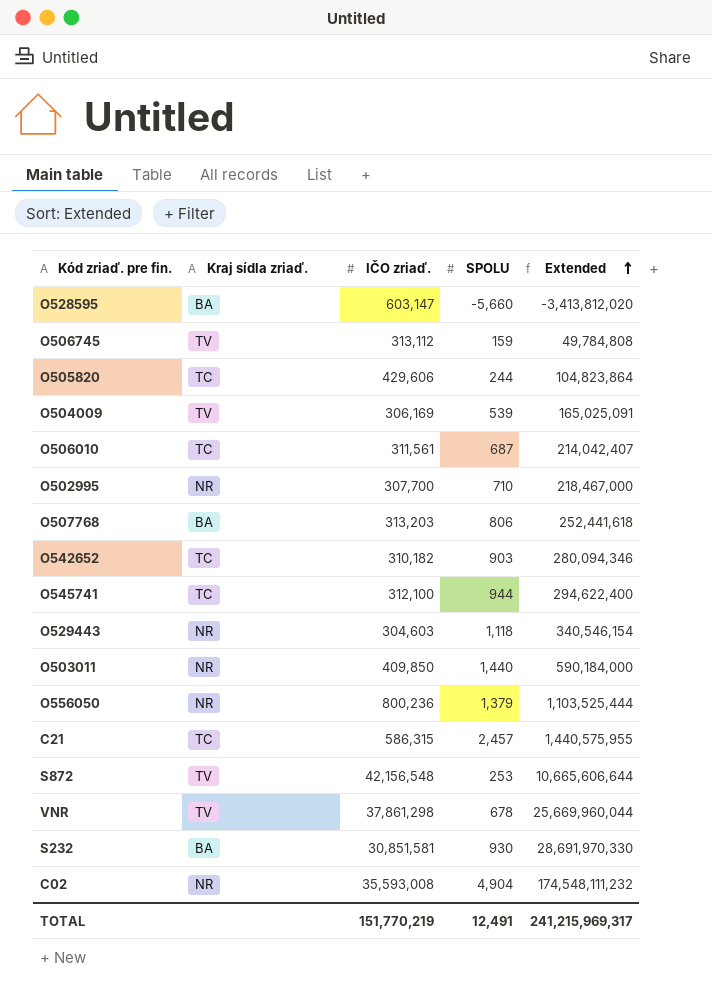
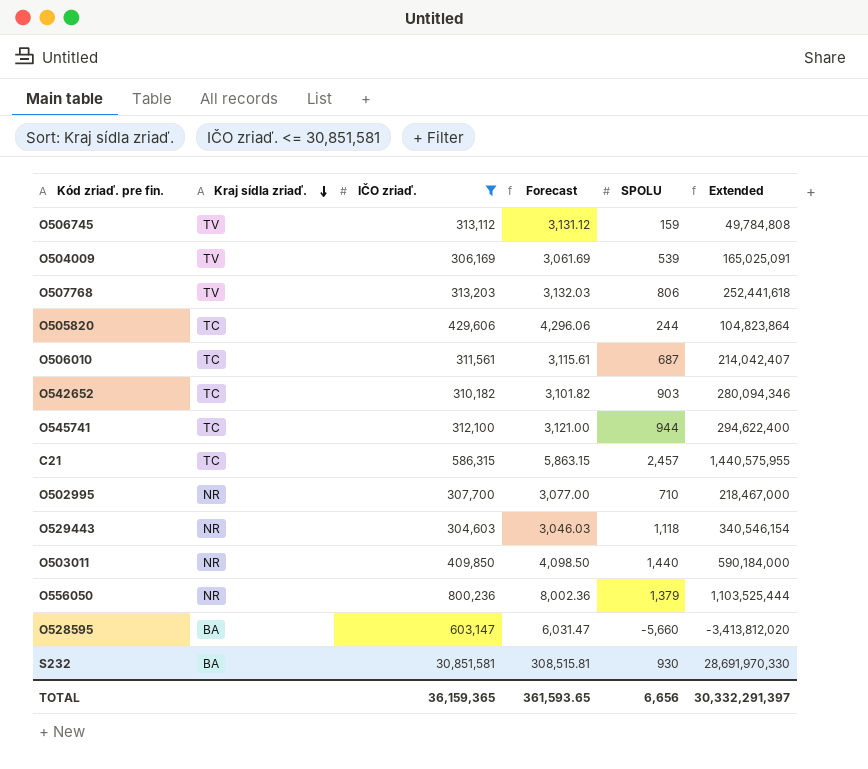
filter: none -> IČO zriaď. <= 30,851,581
row order: Extended ascending -> Kraj sídla zriaď. descending
column Forecast | formula: none -> [IČO zriaď.] * 0.01
O507768 | Kraj sídla zriaď.: BA -> TV
TOTAL | IČO zriaď.: 151,770,219 -> 36,159,365
TOTAL | SPOLU: 12,491 -> 6,656
TOTAL | Extended: 241,215,969,317 -> 30,332,291,397

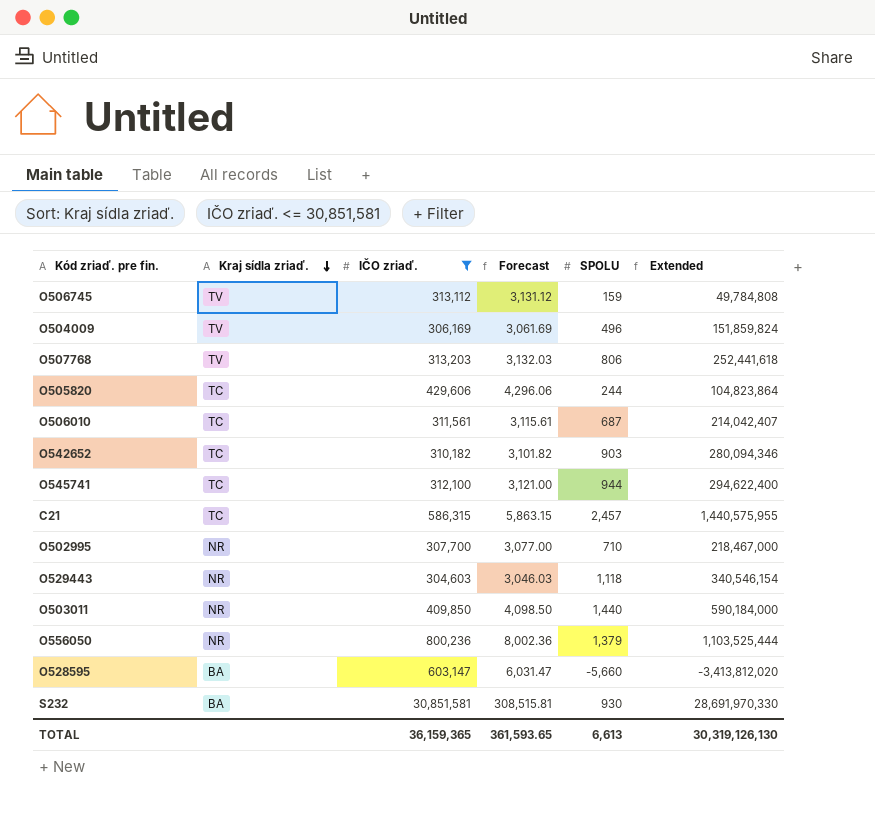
O504009 | SPOLU: 539 -> 496
O504009 | Extended: 165,025,091 -> 151,859,824
TOTAL | SPOLU: 6,656 -> 6,613
TOTAL | Extended: 30,332,291,397 -> 30,319,126,130

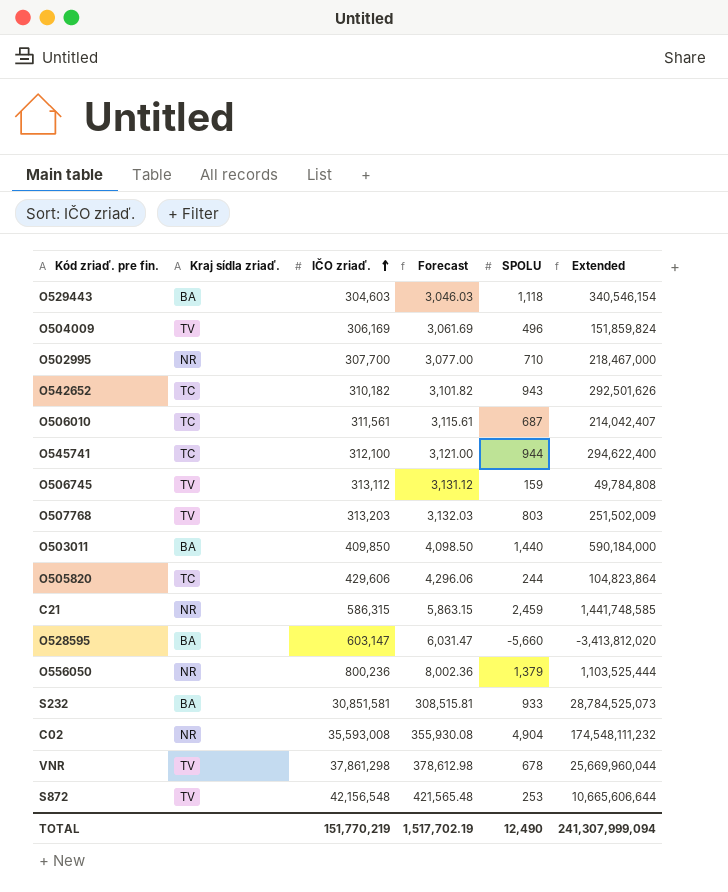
filter: IČO zriaď. <= 30,851,581 -> none
row order: Kraj sídla zriaď. descending -> IČO zriaď. ascending
O529443 | Kraj sídla zriaď.: NR -> BA
O542652 | SPOLU: 903 -> 943
O542652 | Extended: 280,094,346 -> 292,501,626
O507768 | SPOLU: 806 -> 803
O507768 | Extended: 252,441,618 -> 251,502,009
O503011 | Kraj sídla zriaď.: NR -> BA
C21 | Kraj sídla zriaď.: TC -> NR
C21 | SPOLU: 2,457 -> 2,459
C21 | Extended: 1,440,575,955 -> 1,441,748,585
S232 | SPOLU: 930 -> 933
S232 | Extended: 28,691,970,330 -> 28,784,525,073
TOTAL | IČO zriaď.: 36,159,365 -> 151,770,219
TOTAL | Forecast: 361,593.65 -> 1,517,702.19
TOTAL | SPOLU: 6,613 -> 12,490
TOTAL | Extended: 30,319,126,130 -> 241,307,999,094

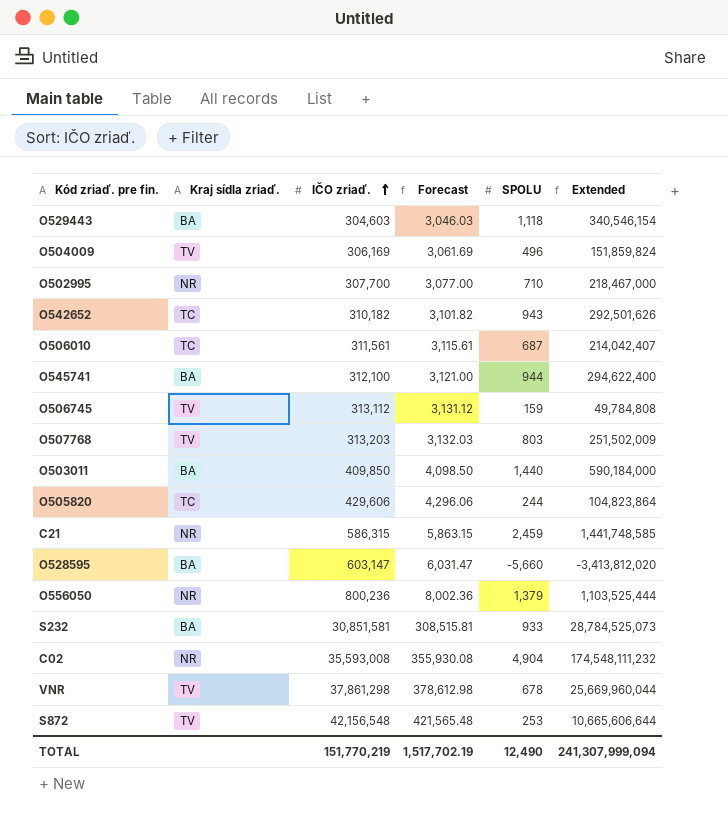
O545741 | Kraj sídla zriaď.: TC -> BA

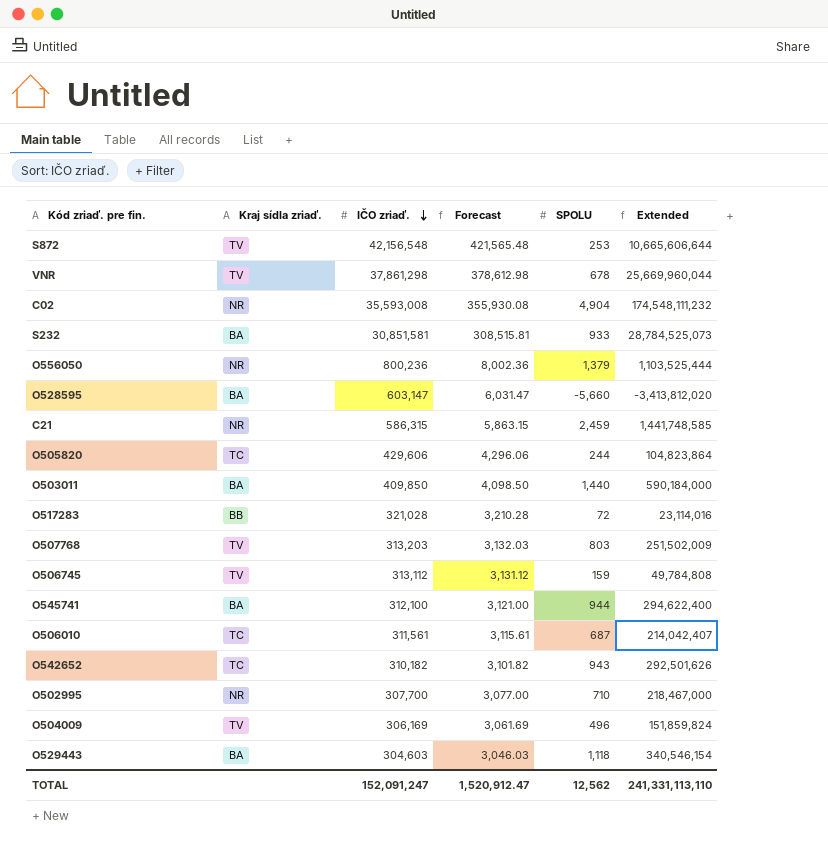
row order: IČO zriaď. ascending -> IČO zriaď. descending
row O517283: none -> BB | 321,028 | 3,210.28 | 72 | 23,114,016
TOTAL | IČO zriaď.: 151,770,219 -> 152,091,247
TOTAL | Forecast: 1,517,702.19 -> 1,520,912.47
TOTAL | SPOLU: 12,490 -> 12,562
TOTAL | Extended: 241,307,999,094 -> 241,331,113,110

